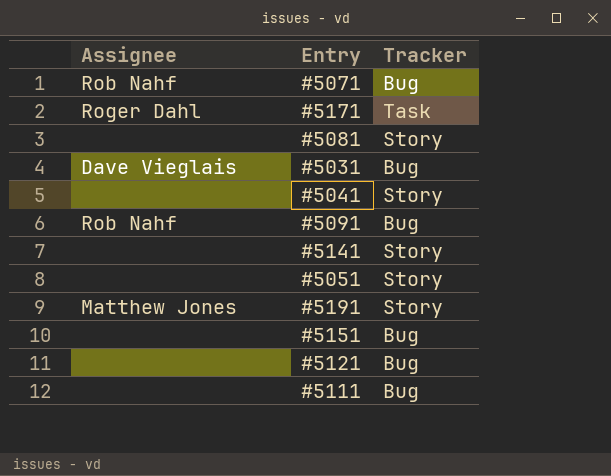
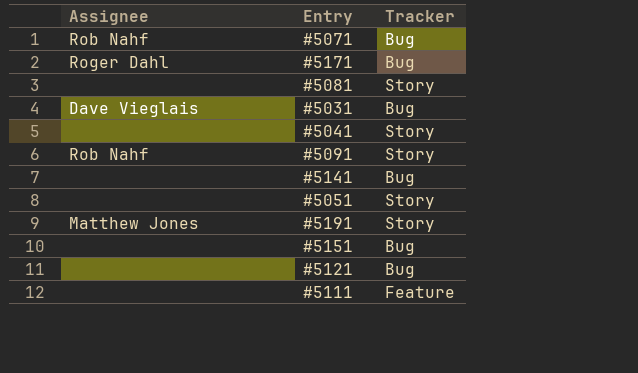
#5171 | Tracker: Task -> Bug
#5091 | Tracker: Bug -> Story
#5141 | Tracker: Story -> Bug
#5111 | Tracker: Bug -> Feature

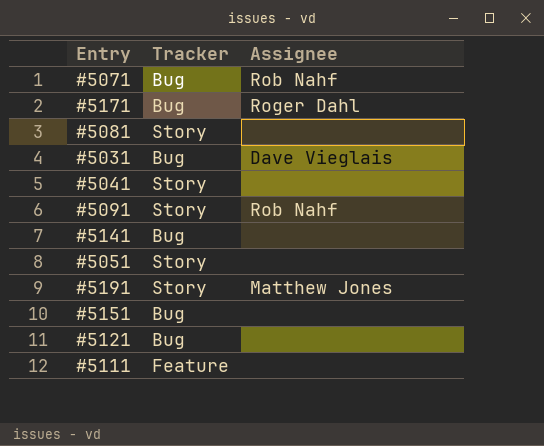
column Assignee | position: 1 -> 3

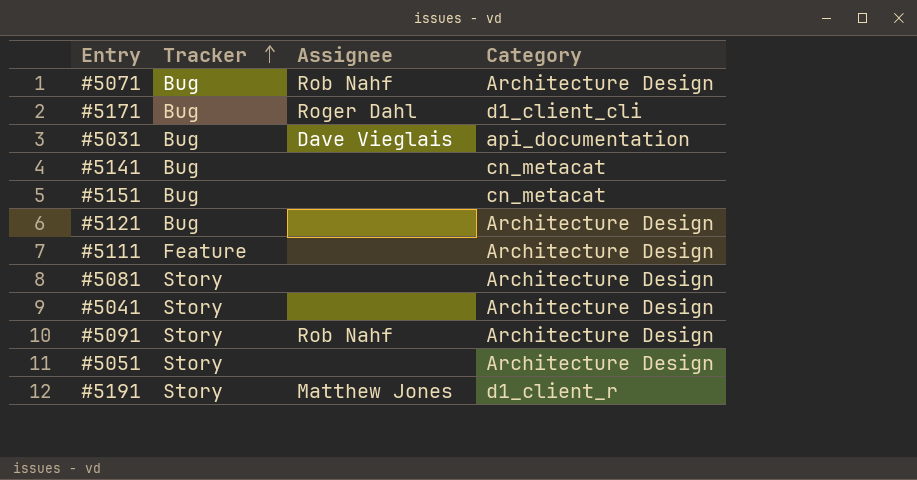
row order: none -> Tracker ascending
column Category | position: none -> 4

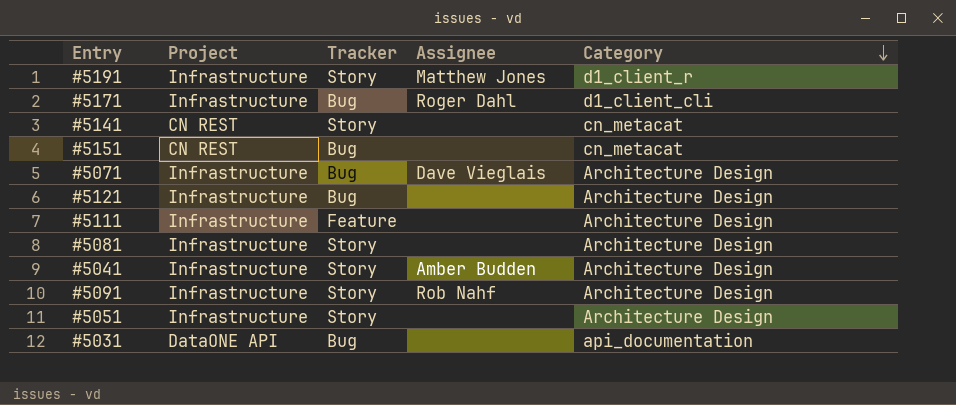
row order: Tracker ascending -> Category descending
column Project | position: none -> 2
#5141 | Tracker: Bug -> Story
#5071 | Assignee: Rob Nahf -> Dave Vieglais
#5041 | Assignee: none -> Amber Budden
#5031 | Assignee: Dave Vieglais -> none

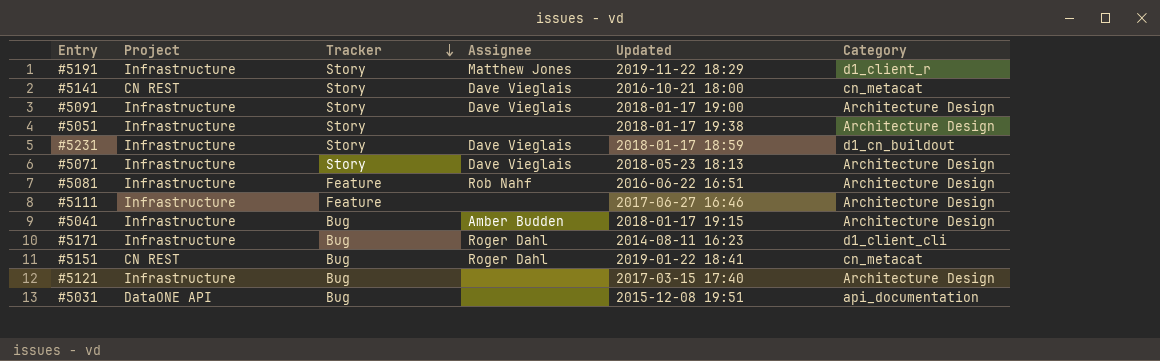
row order: Category descending -> Tracker descending
column Updated | position: none -> 5
#5141 | Assignee: none -> Dave Vieglais
#5091 | Assignee: Rob Nahf -> Dave Vieglais
row #5231: none -> Infrastructure | Story | Dave Vieglais | 2018-01-17 18:59 | d1_cn_buildout
#5071 | Tracker: Bug -> Story
#5081 | Tracker: Story -> Feature
#5081 | Assignee: none -> Rob Nahf
#5041 | Tracker: Story -> Bug
#5151 | Assignee: none -> Roger Dahl

